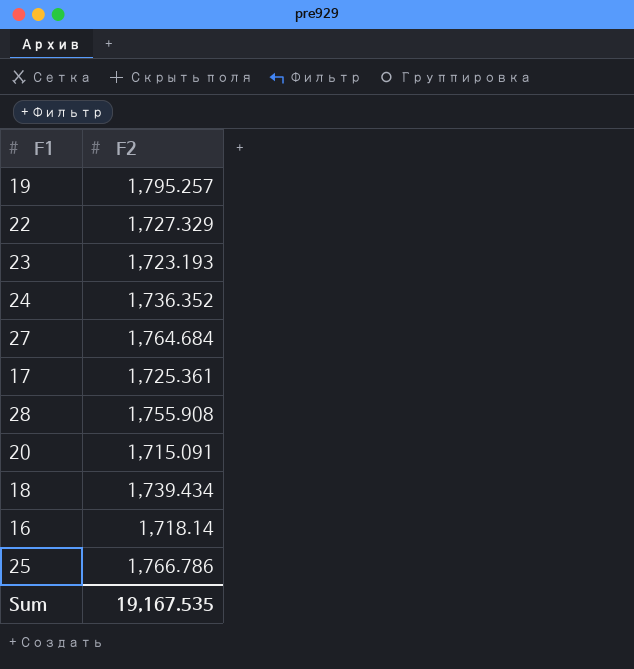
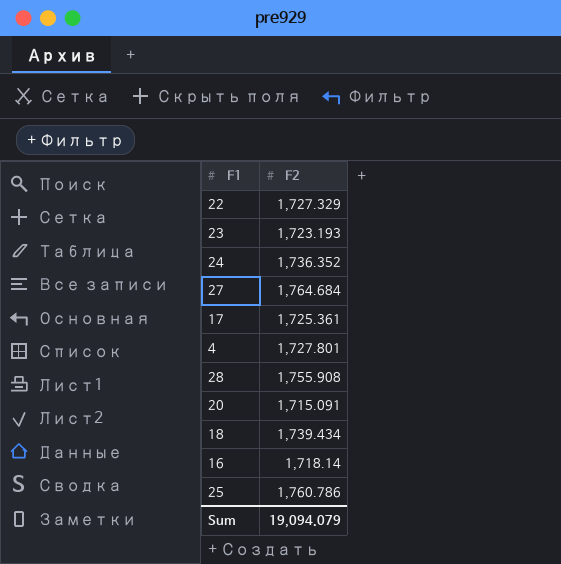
row 19: 1,795.257 -> none
row 4: none -> 1,727.801
25 | F2: 1,766.786 -> 1,760.786
Sum | F2: 19,167.535 -> 19,094.079

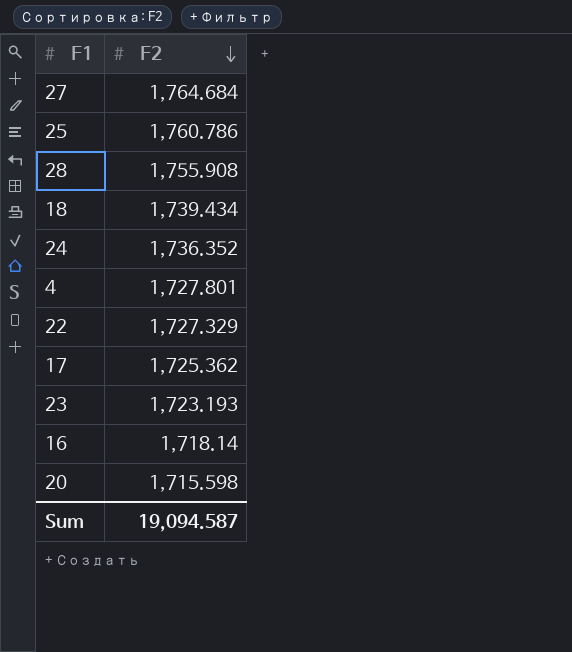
row order: none -> F2 descending
17 | F2: 1,725.361 -> 1,725.362
20 | F2: 1,715.091 -> 1,715.598
Sum | F2: 19,094.079 -> 19,094.587

